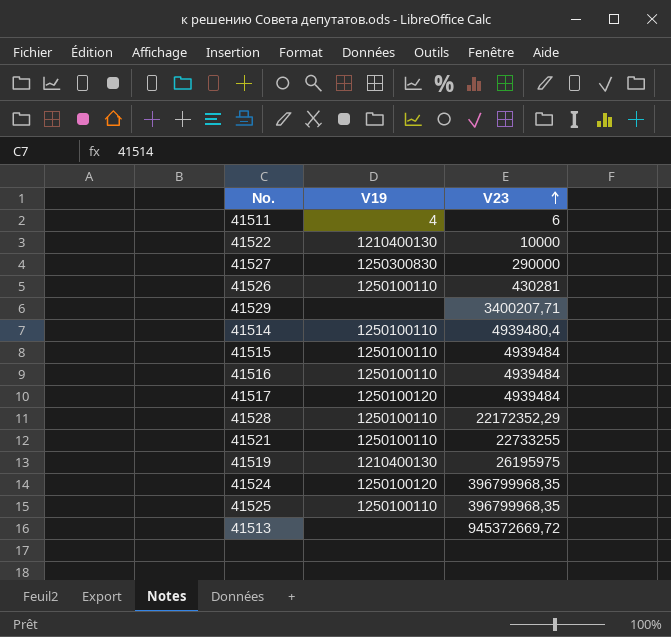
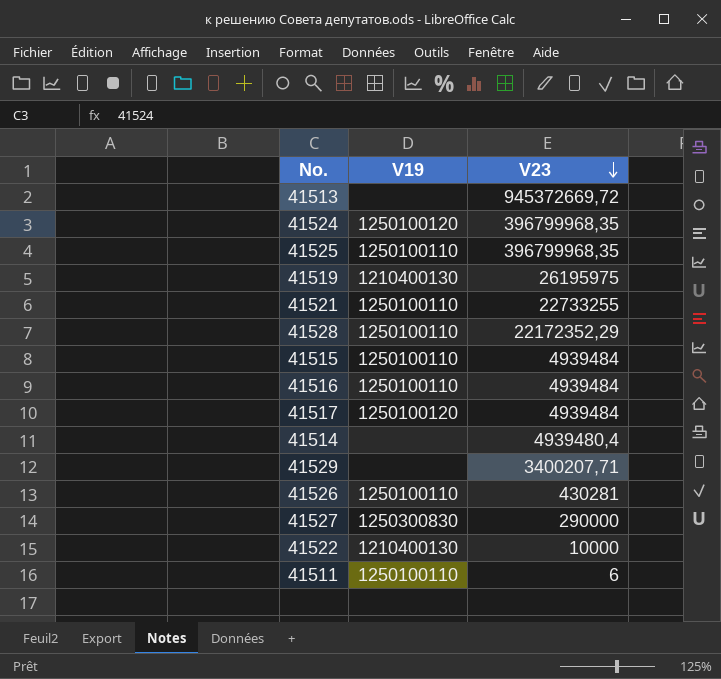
row order: V23 ascending -> V23 descending
41514 | V19: 1250100110 -> none
41511 | V19: 4 -> 1250100110

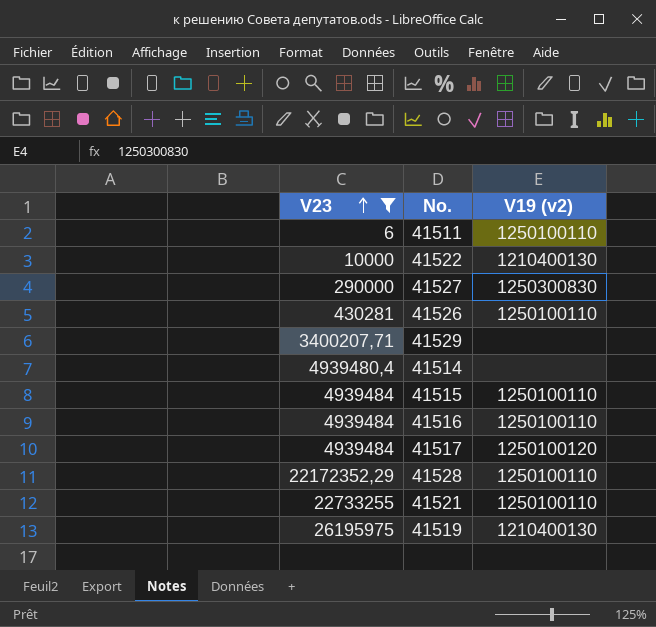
filter: none -> V23 <= 26195975
row order: V23 descending -> V23 ascending
column V23 | position: 3 -> 1
column name: V19 -> V19 (v2)

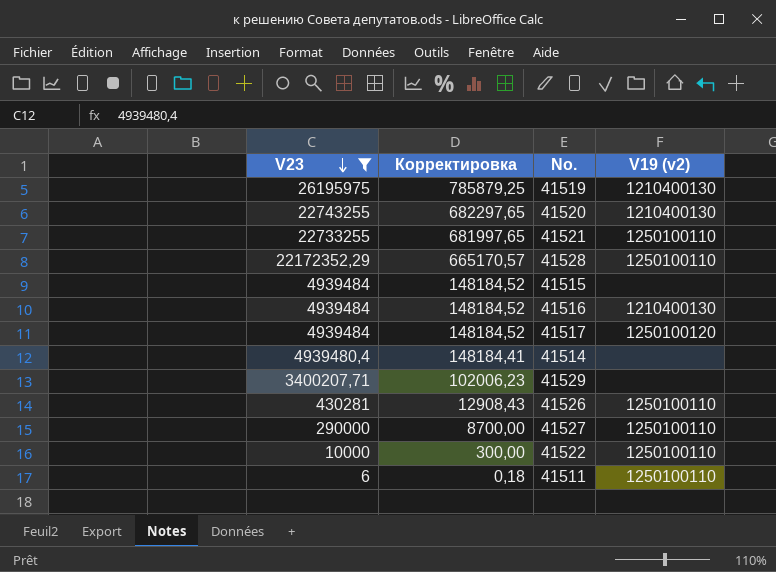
row order: V23 ascending -> V23 descending
column Корректировка | formula: none -> [V23] * 0,03
row 41520: none -> 22743255 | 682297,65 | 1210400130
41515 | V19 (v2): 1250100110 -> none
41516 | V19 (v2): 1250100110 -> 1210400130
41527 | V19 (v2): 1250300830 -> 1250100110
41522 | V19 (v2): 1210400130 -> 1250100110

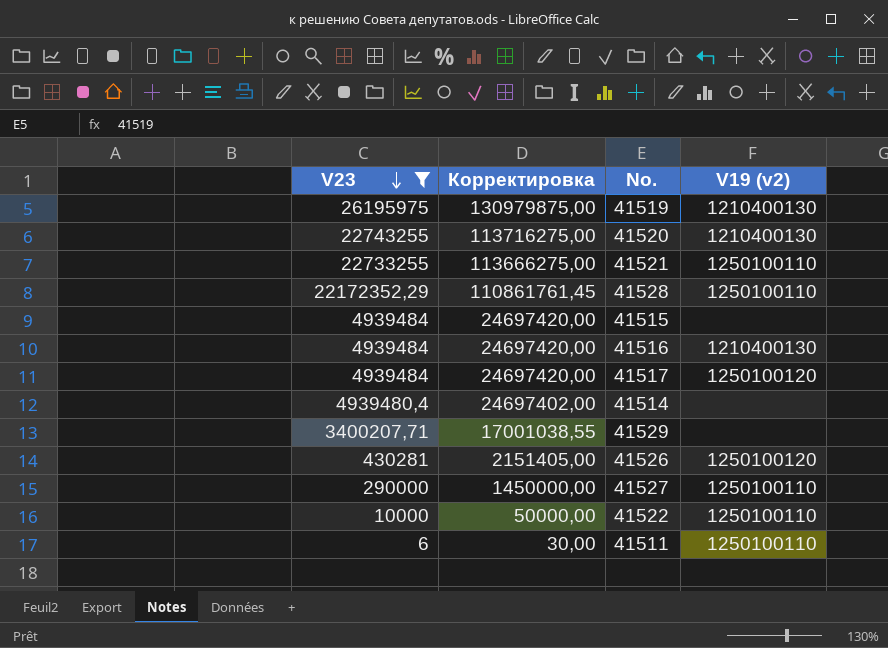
column Корректировка | formula: [V23] * 0,03 -> [V23] * 5
41526 | V19 (v2): 1250100110 -> 1250100120

